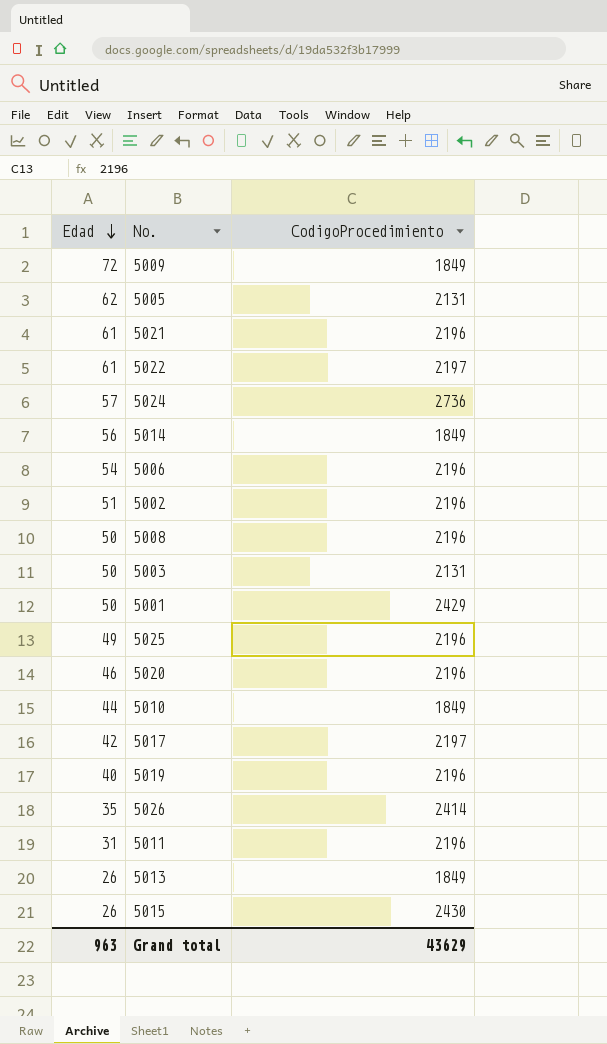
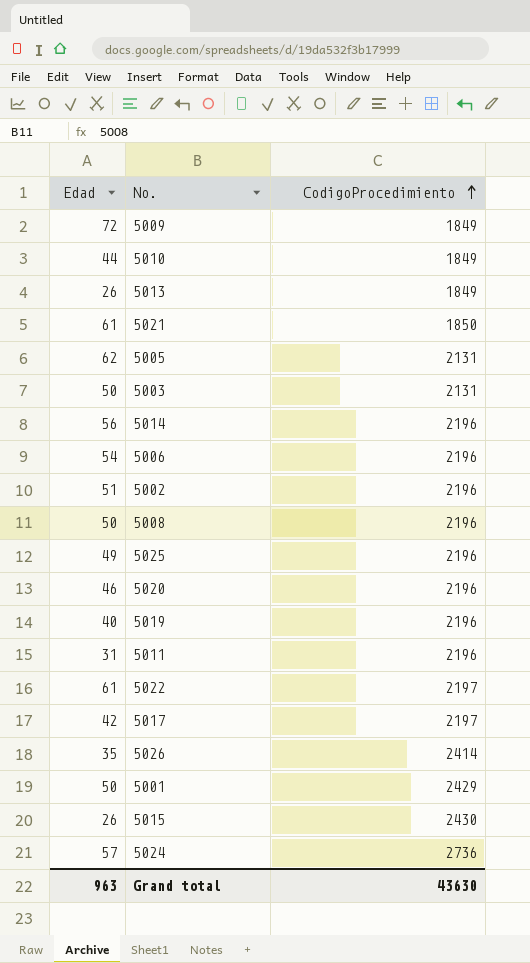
row order: Edad descending -> CodigoProcedimiento ascending
5021 | CodigoProcedimiento: 2196 -> 1850
5014 | CodigoProcedimiento: 1849 -> 2196
Grand total | CodigoProcedimiento: 43629 -> 43630

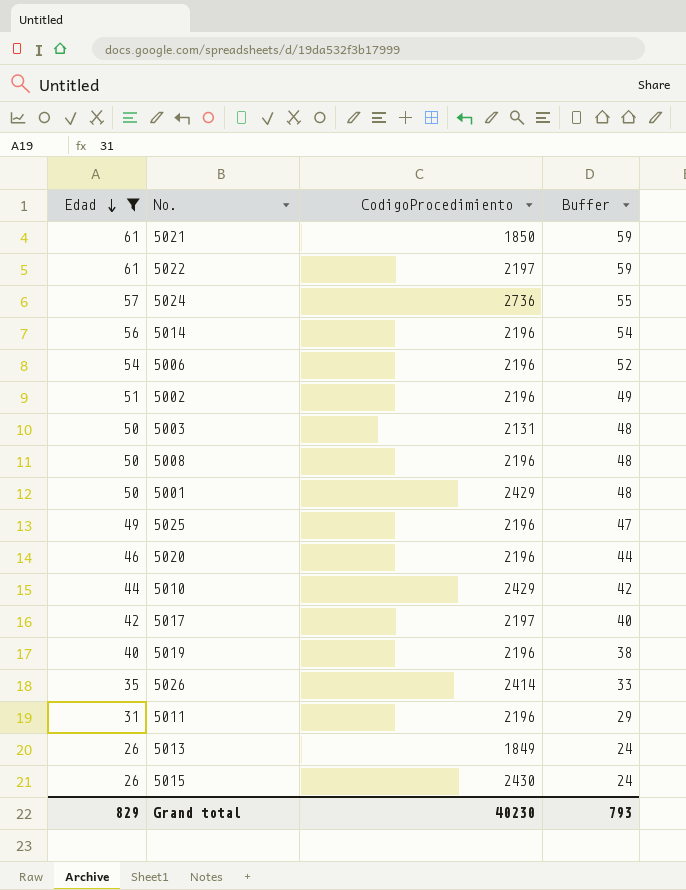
filter: none -> Edad <= 61
row order: CodigoProcedimiento ascending -> Edad descending
column Buffer | formula: none -> [Edad] - 2
5010 | CodigoProcedimiento: 1849 -> 2429
Grand total | Edad: 963 -> 829
Grand total | CodigoProcedimiento: 43630 -> 40230

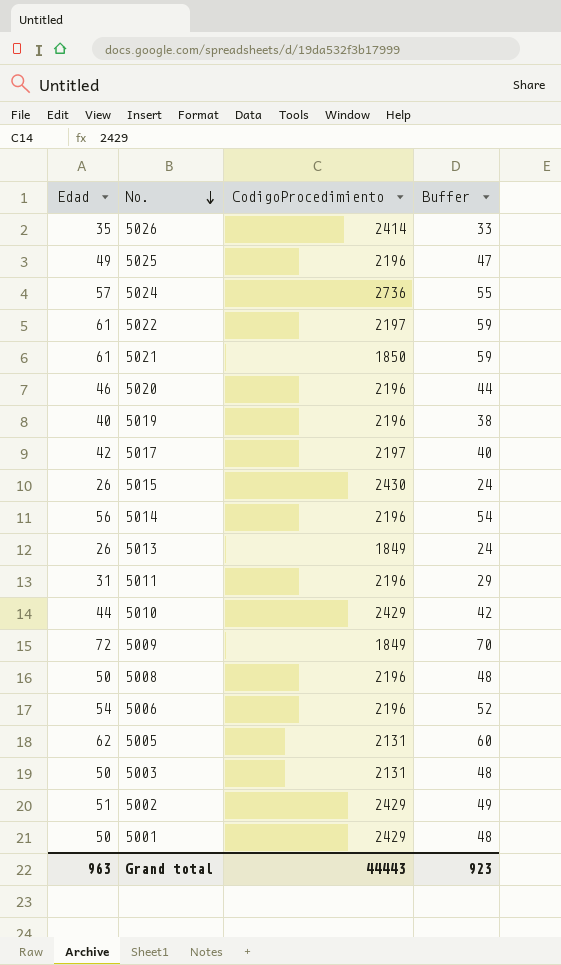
filter: Edad <= 61 -> none
row order: Edad descending -> No. descending
5002 | CodigoProcedimiento: 2196 -> 2429
Grand total | Edad: 829 -> 963
Grand total | CodigoProcedimiento: 40230 -> 44443
Grand total | Buffer: 793 -> 923

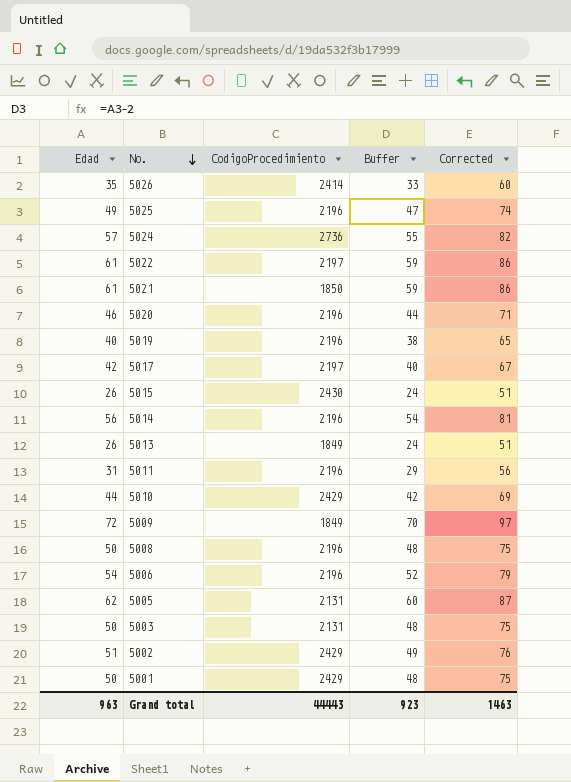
column Corrected | formula: none -> [Edad] + 25

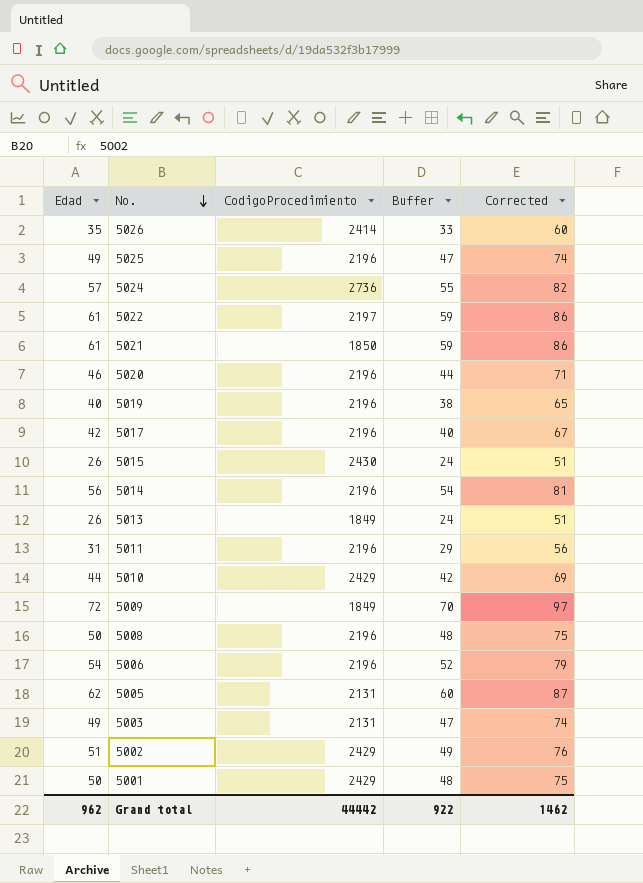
5017 | CodigoProcedimiento: 2197 -> 2196
5003 | Edad: 50 -> 49
5003 | Buffer: 48 -> 47
5003 | Corrected: 75 -> 74
Grand total | Edad: 963 -> 962
Grand total | CodigoProcedimiento: 44443 -> 44442
Grand total | Buffer: 923 -> 922
Grand total | Corrected: 1463 -> 1462

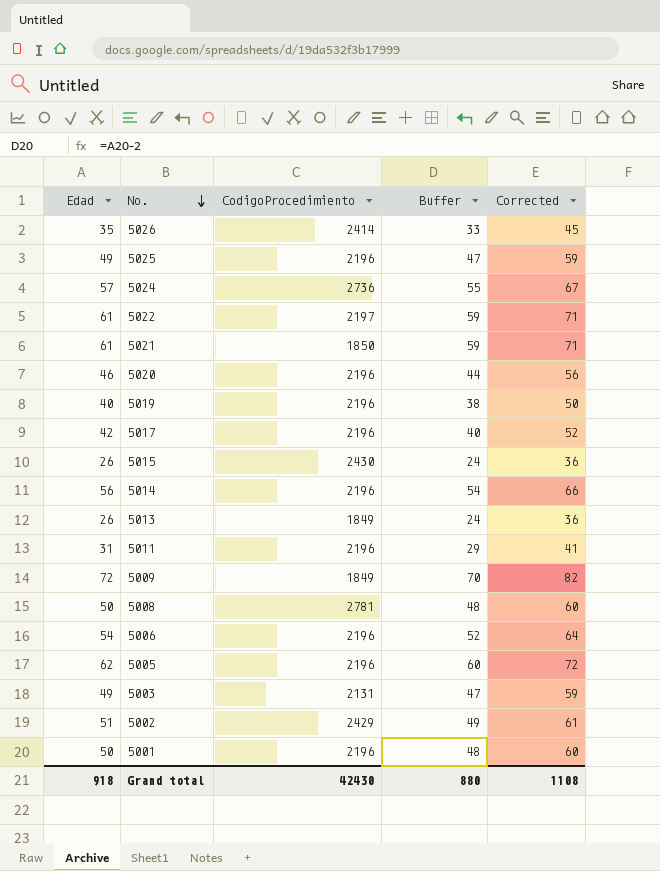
column Corrected | formula: [Edad] + 25 -> [Edad] + 10
row 5010: 44 | 2429 | 42 | 69 -> none
5008 | CodigoProcedimiento: 2196 -> 2781
5005 | CodigoProcedimiento: 2131 -> 2196
5001 | CodigoProcedimiento: 2429 -> 2196
Grand total | Edad: 962 -> 918
Grand total | CodigoProcedimiento: 44442 -> 42430
Grand total | Buffer: 922 -> 880
Grand total | Corrected: 1462 -> 1108

